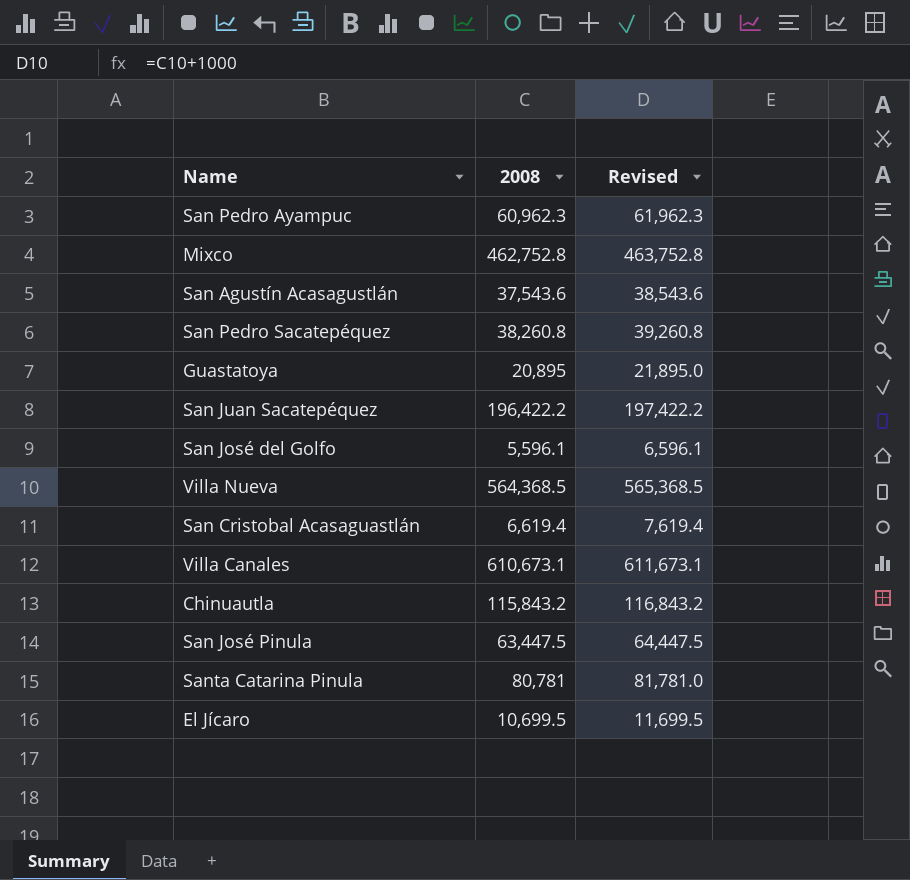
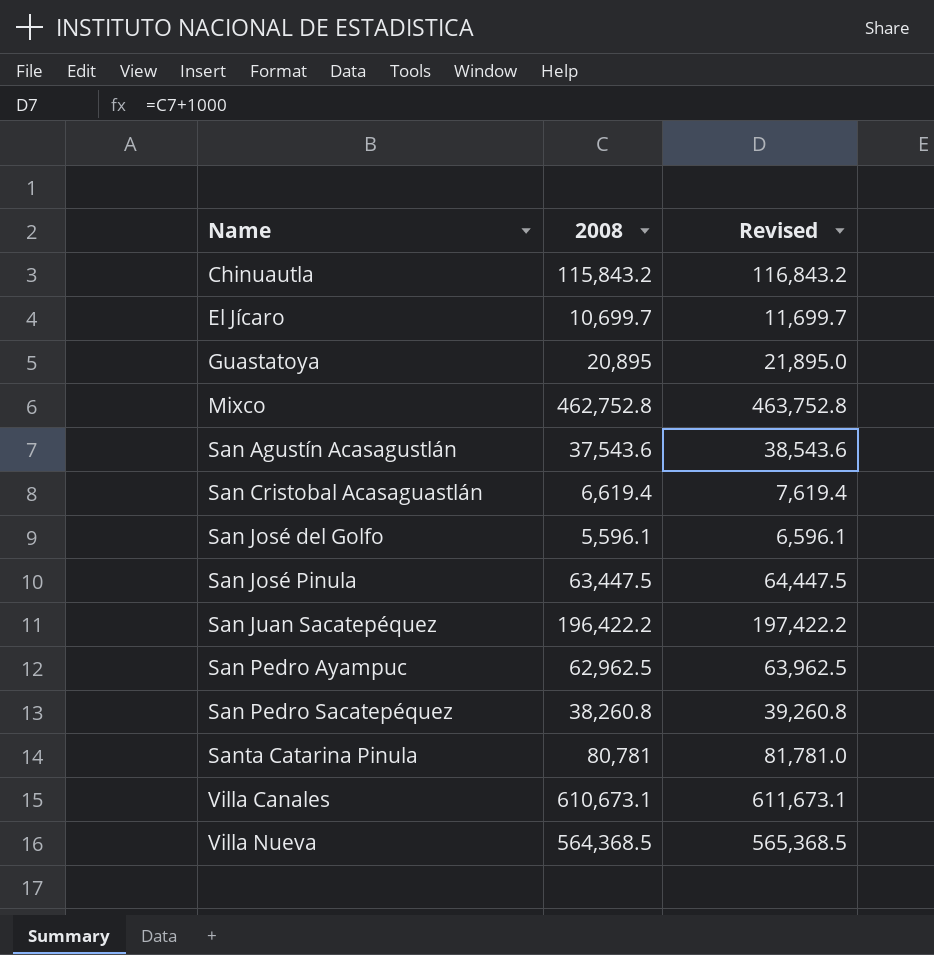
row order: none -> Name ascending
El Jícaro | 2008: 10,699.5 -> 10,699.7
El Jícaro | Revised: 11,699.5 -> 11,699.7
San Pedro Ayampuc | 2008: 60,962.3 -> 62,962.5
San Pedro Ayampuc | Revised: 61,962.3 -> 63,962.5

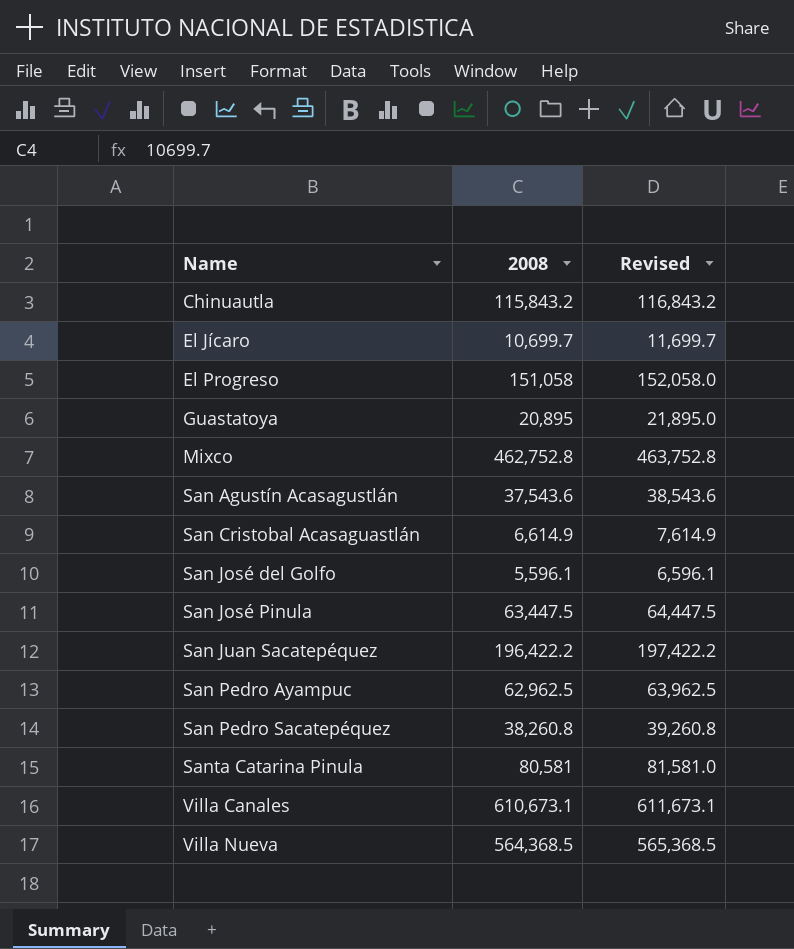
row El Progreso: none -> 151,058 | 152,058.0
San Cristobal Acasaguastlán | 2008: 6,619.4 -> 6,614.9
San Cristobal Acasaguastlán | Revised: 7,619.4 -> 7,614.9
Santa Catarina Pinula | 2008: 80,781 -> 80,581
Santa Catarina Pinula | Revised: 81,781.0 -> 81,581.0

